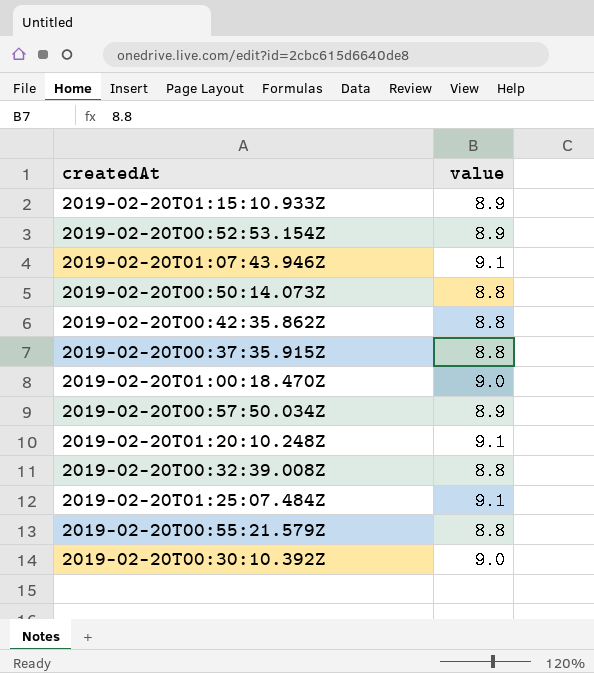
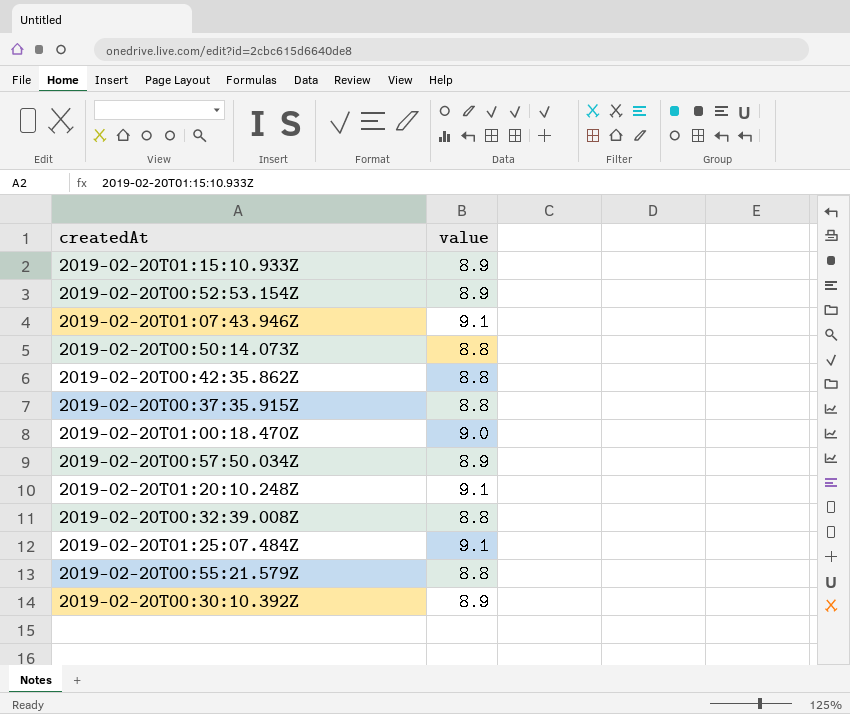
2019-02-20T00:30:10.392Z | value: 9.0 -> 8.9

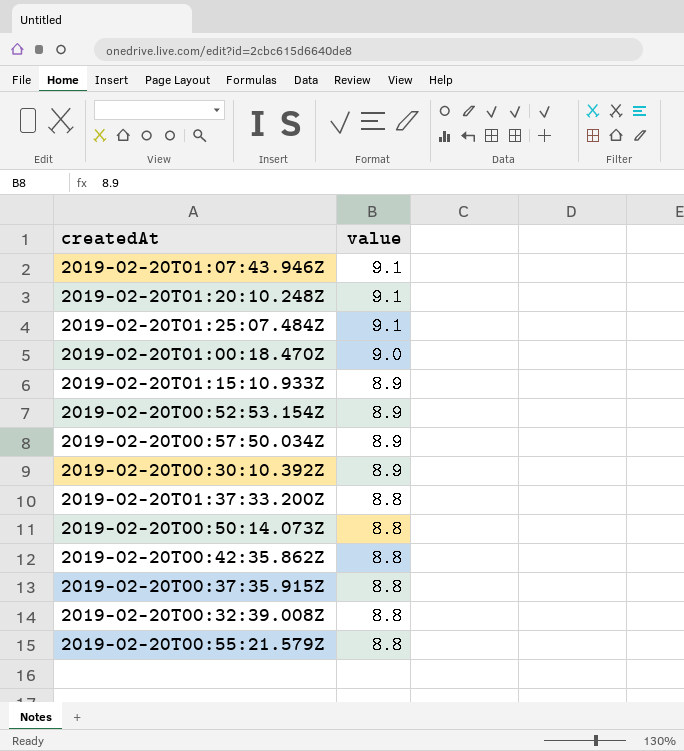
row order: none -> value descending
row 2019-02-20T01:37:33.200Z: none -> 8.8

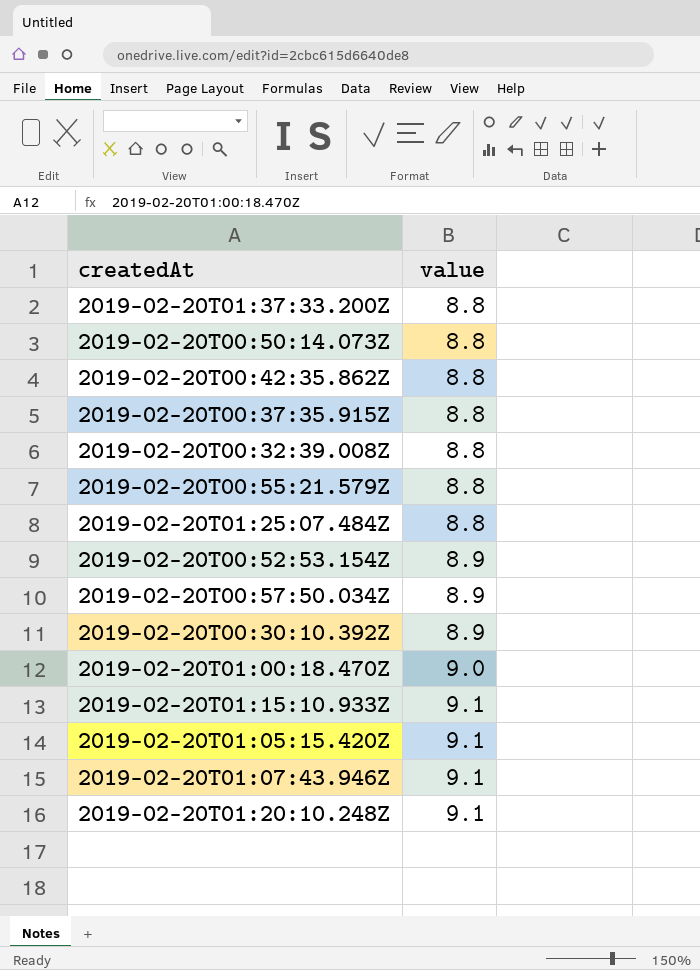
row order: value descending -> value ascending
2019-02-20T01:25:07.484Z | value: 9.1 -> 8.8
2019-02-20T01:15:10.933Z | value: 8.9 -> 9.1
row 2019-02-20T01:05:15.420Z: none -> 9.1

